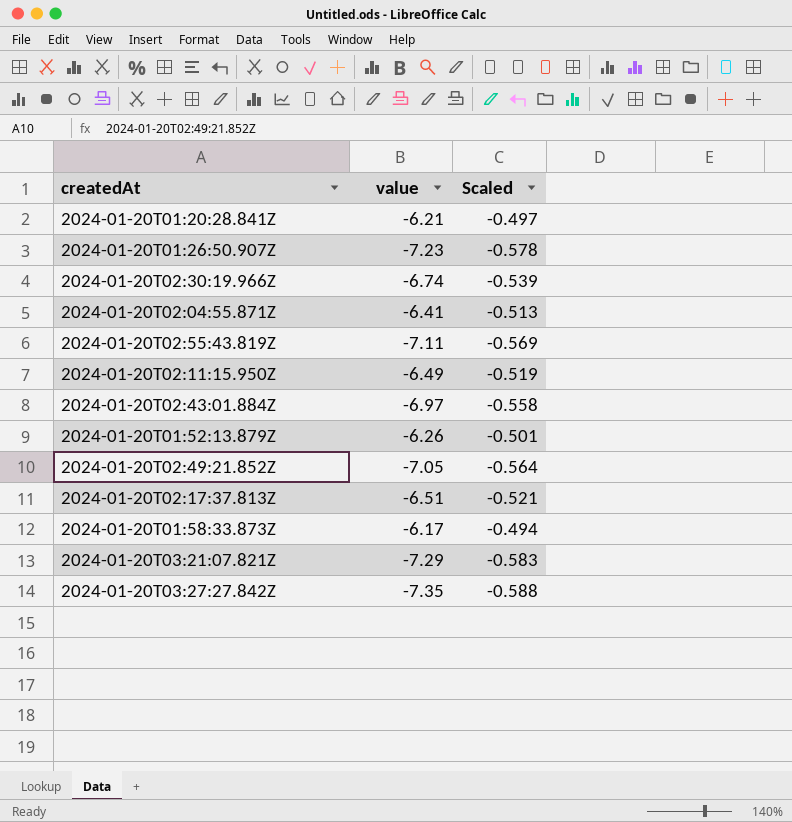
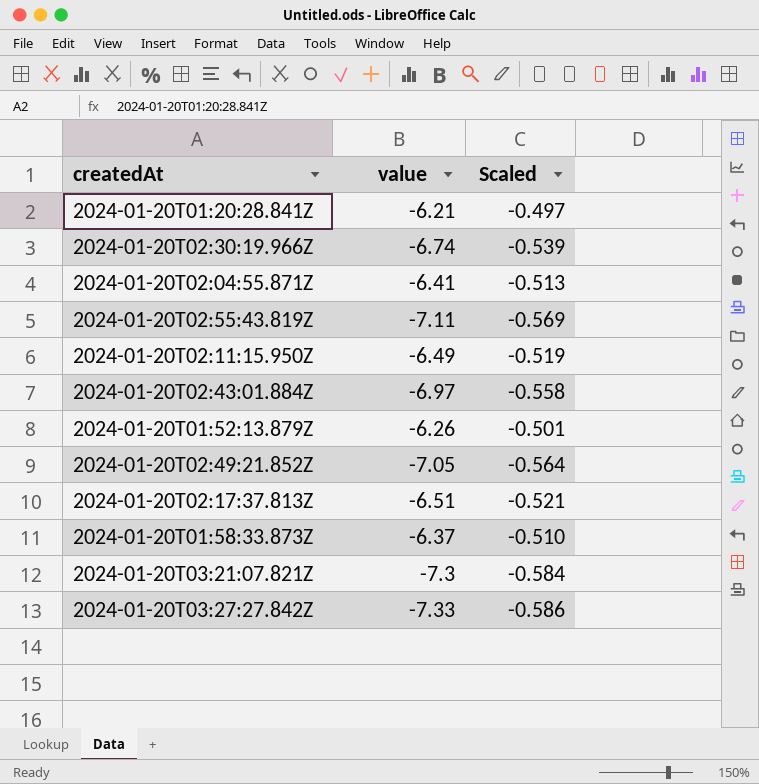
row 2024-01-20T01:26:50.907Z: -7.23 | -0.578 -> none
2024-01-20T01:58:33.873Z | value: -6.17 -> -6.37
2024-01-20T01:58:33.873Z | Scaled: -0.494 -> -0.510
2024-01-20T03:21:07.821Z | value: -7.29 -> -7.3
2024-01-20T03:21:07.821Z | Scaled: -0.583 -> -0.584
2024-01-20T03:27:27.842Z | value: -7.35 -> -7.33
2024-01-20T03:27:27.842Z | Scaled: -0.588 -> -0.586

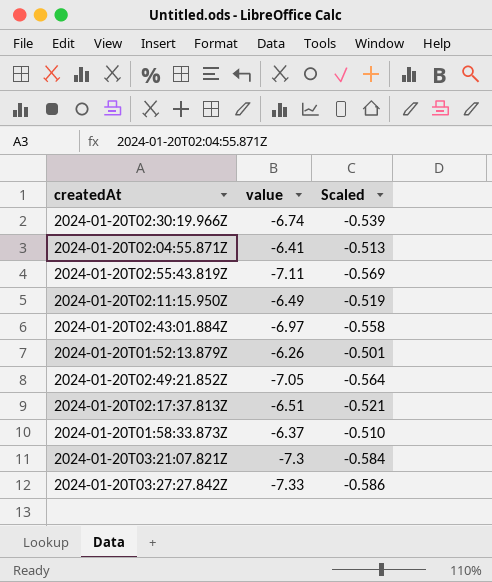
row 2024-01-20T01:20:28.841Z: -6.21 | -0.497 -> none

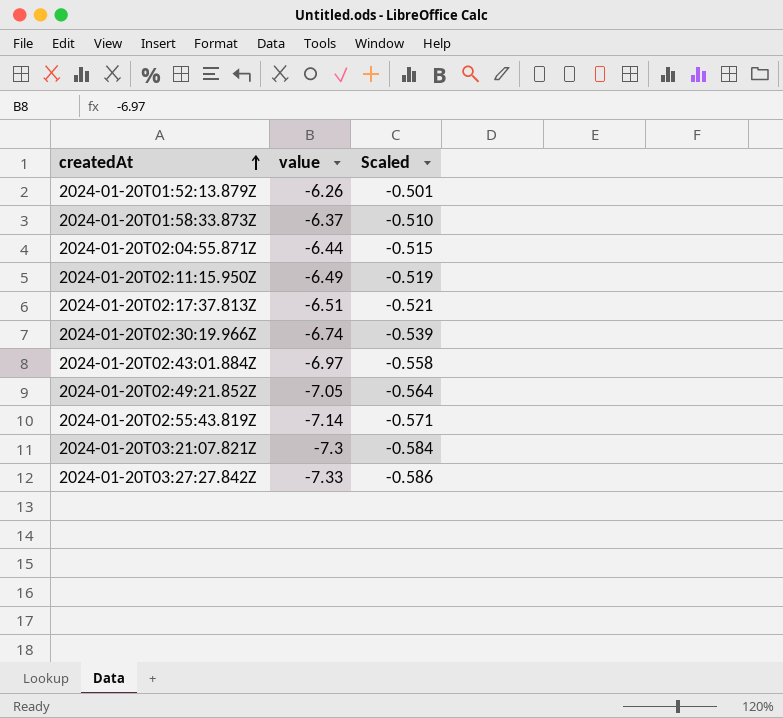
row order: none -> createdAt ascending
2024-01-20T02:04:55.871Z | value: -6.41 -> -6.44
2024-01-20T02:04:55.871Z | Scaled: -0.513 -> -0.515
2024-01-20T02:55:43.819Z | value: -7.11 -> -7.14
2024-01-20T02:55:43.819Z | Scaled: -0.569 -> -0.571

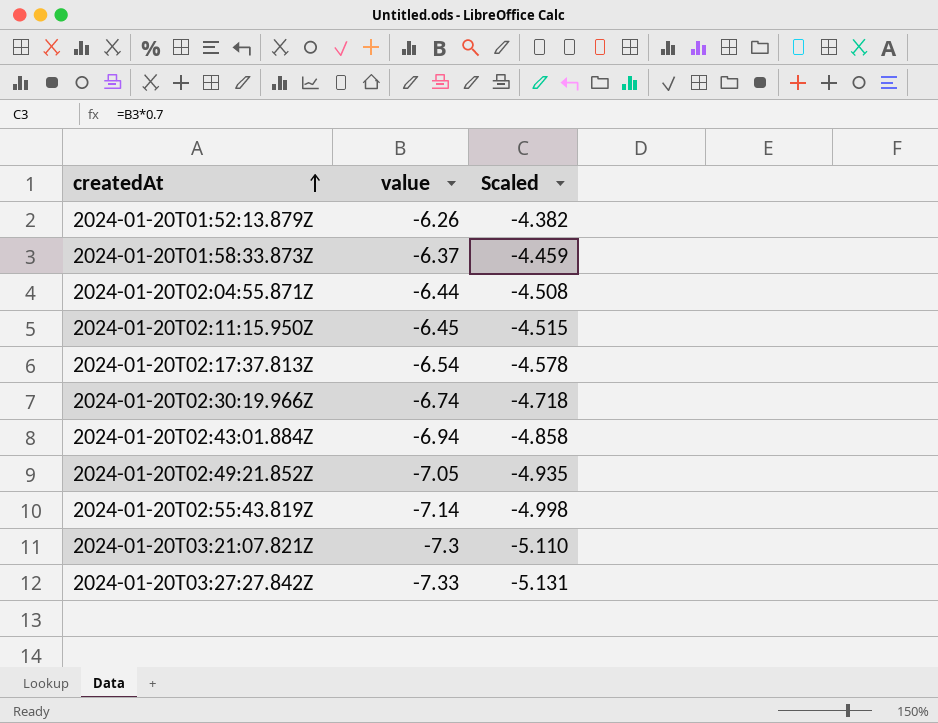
column Scaled | formula: [value] * 0.08 -> [value] * 0.7
2024-01-20T02:11:15.950Z | value: -6.49 -> -6.45
2024-01-20T02:17:37.813Z | value: -6.51 -> -6.54
2024-01-20T02:43:01.884Z | value: -6.97 -> -6.94

